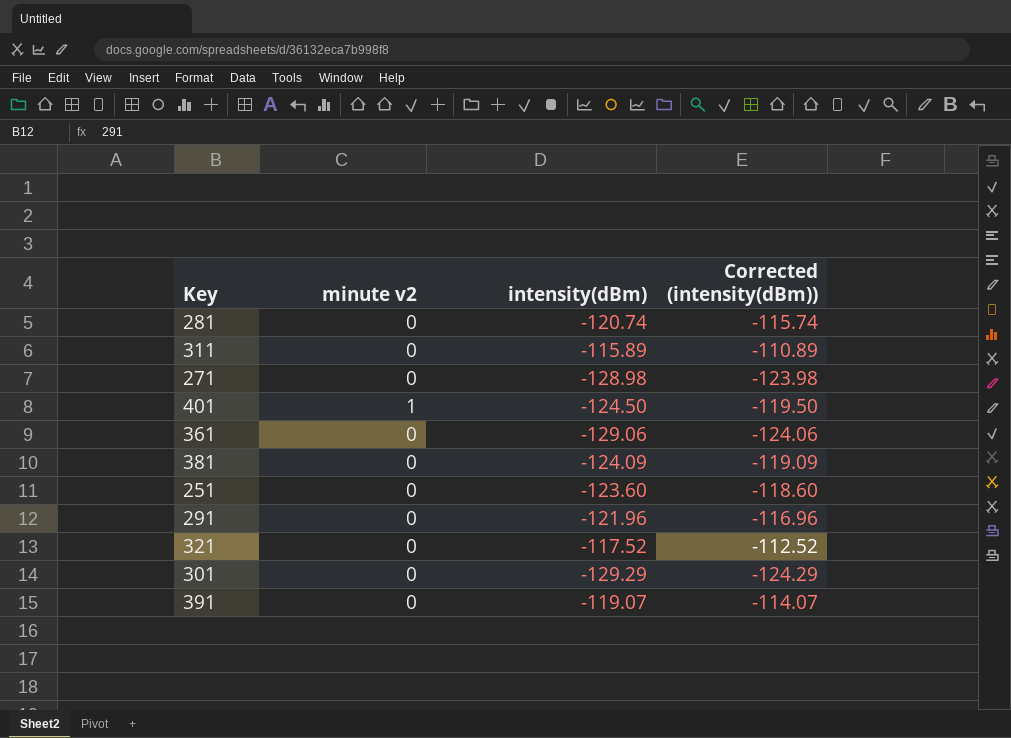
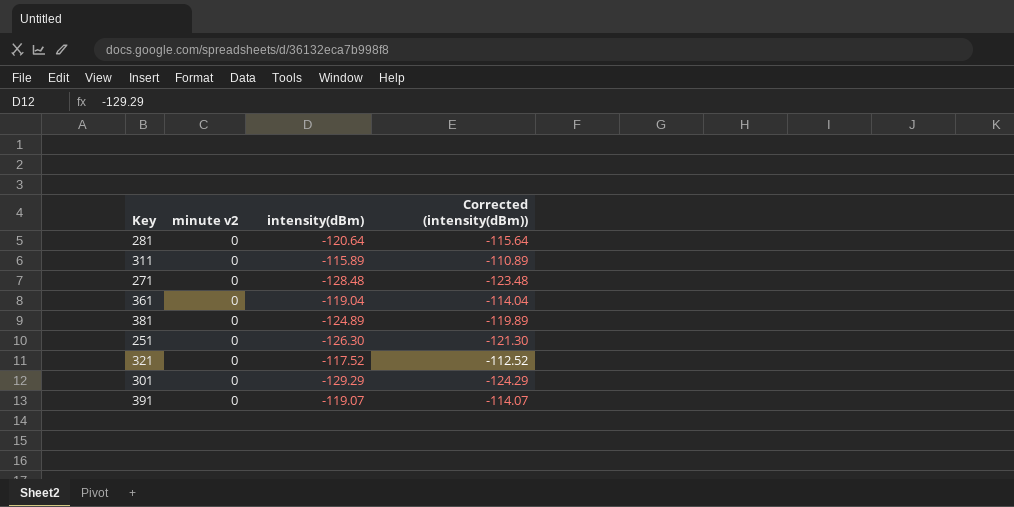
row 401: 1 | -124.50 | -119.50 -> none
row 291: 0 | -121.96 | -116.96 -> none
281 | intensity(dBm): -120.74 -> -120.64
281 | Corrected (intensity(dBm)): -115.74 -> -115.64
271 | intensity(dBm): -128.98 -> -128.48
271 | Corrected (intensity(dBm)): -123.98 -> -123.48
361 | intensity(dBm): -129.06 -> -119.04
361 | Corrected (intensity(dBm)): -124.06 -> -114.04
381 | intensity(dBm): -124.09 -> -124.89
381 | Corrected (intensity(dBm)): -119.09 -> -119.89
251 | intensity(dBm): -123.60 -> -126.30
251 | Corrected (intensity(dBm)): -118.60 -> -121.30

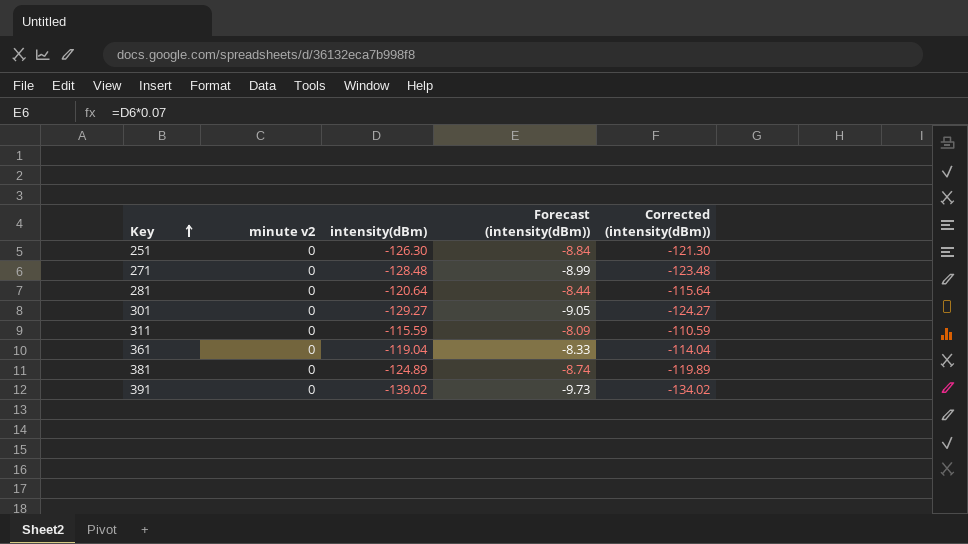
row order: none -> Key ascending
column Forecast (intensity(dBm)) | formula: none -> [intensity(dBm)] * 0.07
row 321: 0 | -117.52 | -112.52 -> none
301 | intensity(dBm): -129.29 -> -129.27
301 | Corrected (intensity(dBm)): -124.29 -> -124.27
311 | intensity(dBm): -115.89 -> -115.59
311 | Corrected (intensity(dBm)): -110.89 -> -110.59
391 | intensity(dBm): -119.07 -> -139.02
391 | Corrected (intensity(dBm)): -114.07 -> -134.02

